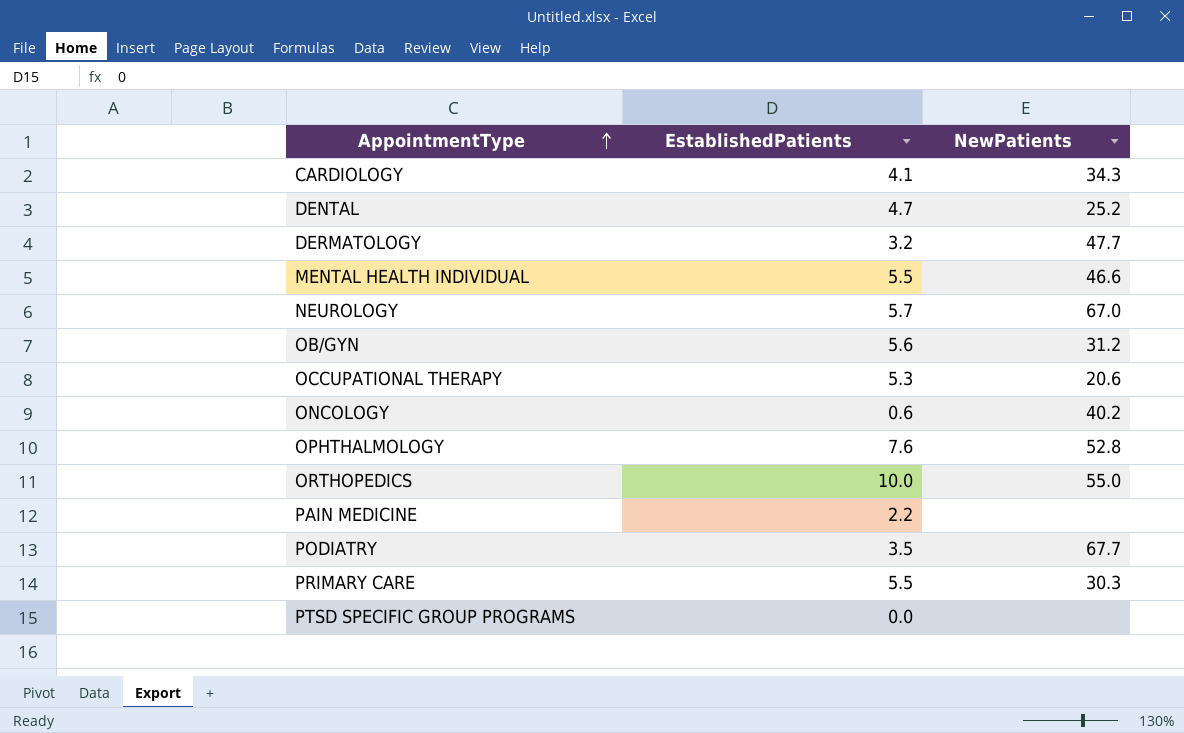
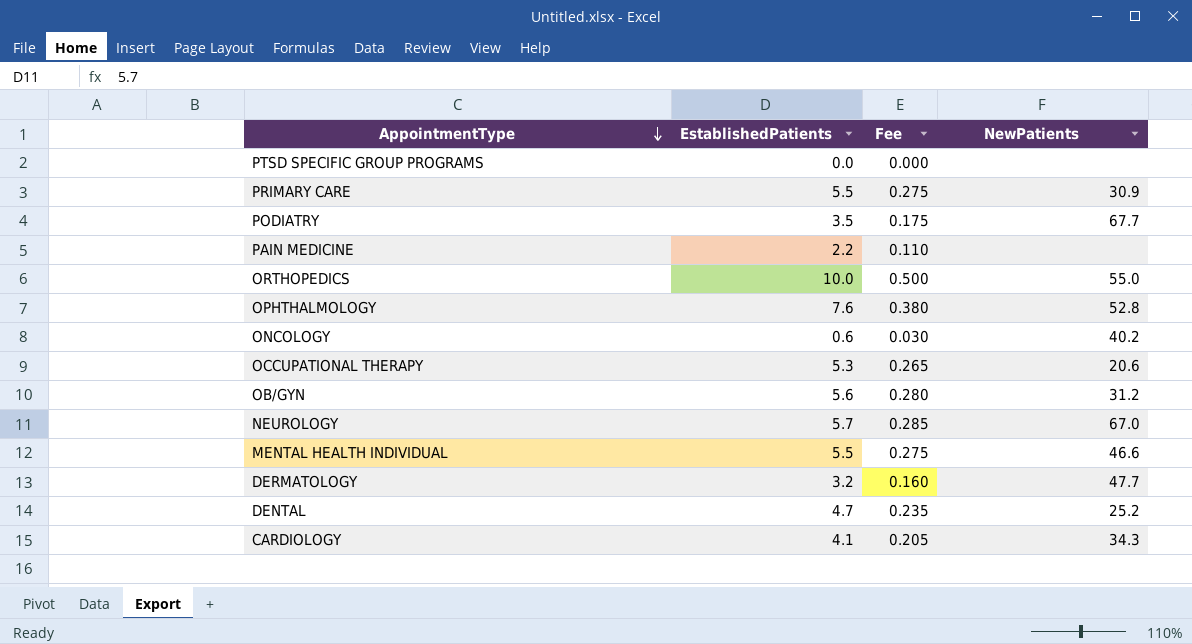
row order: AppointmentType ascending -> AppointmentType descending
column Fee | formula: none -> [EstablishedPatients] * 0.05
PRIMARY CARE | NewPatients: 30.3 -> 30.9

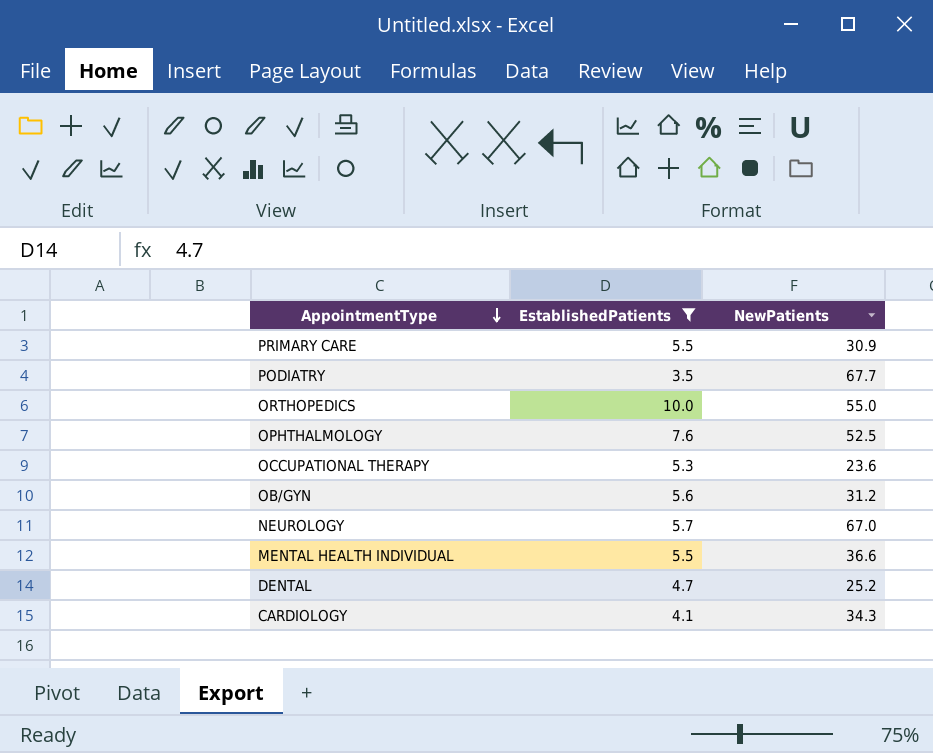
filter: none -> EstablishedPatients >= 3.5
column Fee | formula: [EstablishedPatients] * 0.05 -> none
OPHTHALMOLOGY | NewPatients: 52.8 -> 52.5
OCCUPATIONAL THERAPY | NewPatients: 20.6 -> 23.6
MENTAL HEALTH INDIVIDUAL | NewPatients: 46.6 -> 36.6

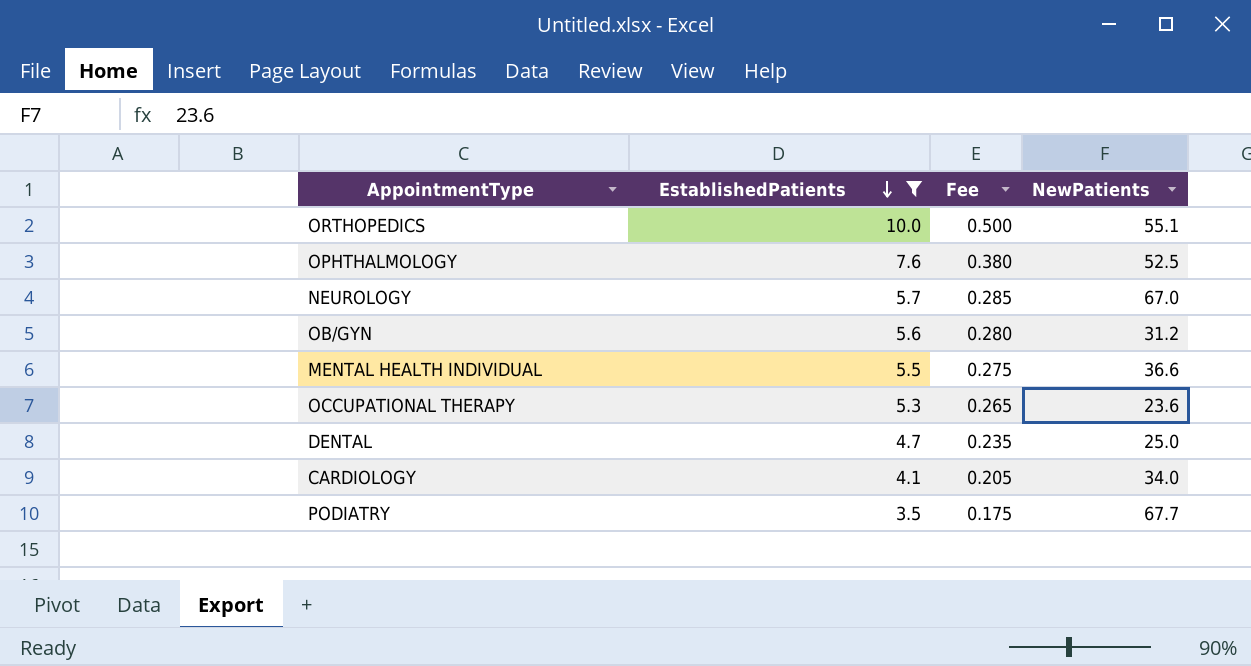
row order: AppointmentType descending -> EstablishedPatients descending
column Fee | formula: none -> [EstablishedPatients] * 0.05
row PRIMARY CARE: 5.5 | 30.9 -> none
ORTHOPEDICS | NewPatients: 55.0 -> 55.1
DENTAL | NewPatients: 25.2 -> 25.0
CARDIOLOGY | NewPatients: 34.3 -> 34.0

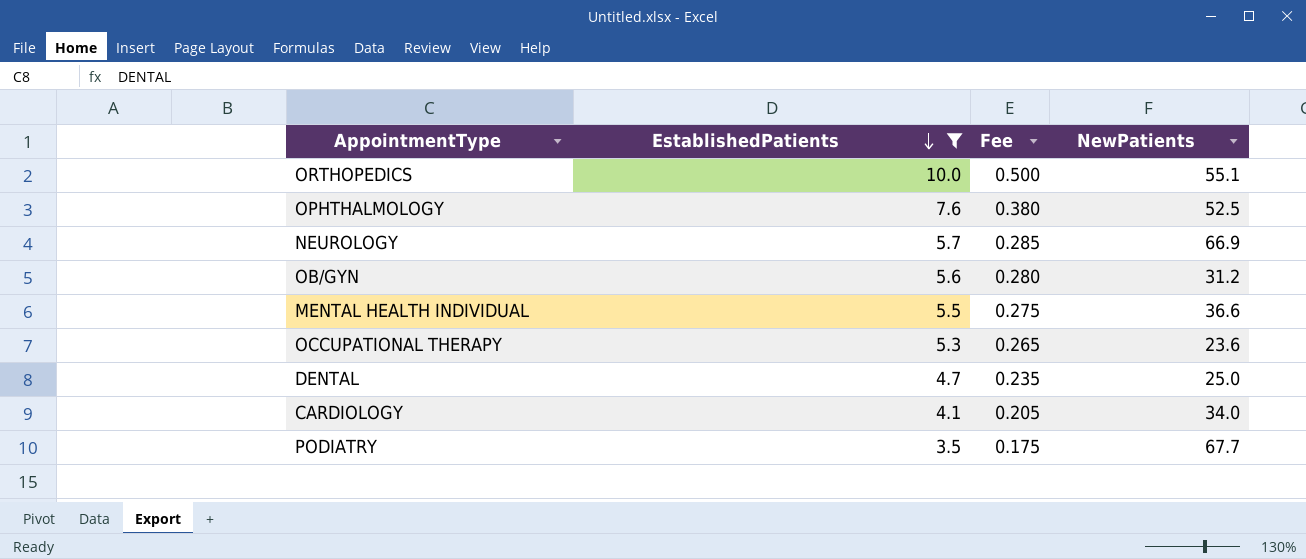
NEUROLOGY | NewPatients: 67.0 -> 66.9

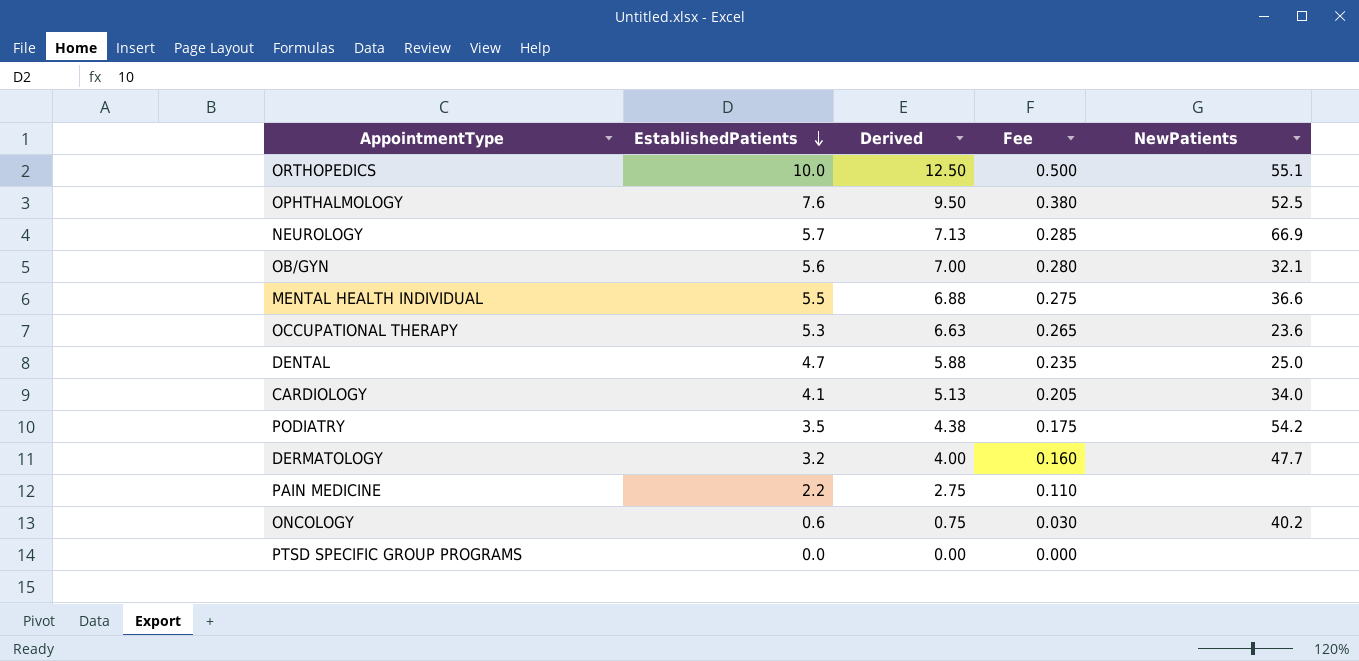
filter: EstablishedPatients >= 3.5 -> none
column Derived | formula: none -> [EstablishedPatients] * 1.25
OB/GYN | NewPatients: 31.2 -> 32.1
PODIATRY | NewPatients: 67.7 -> 54.2

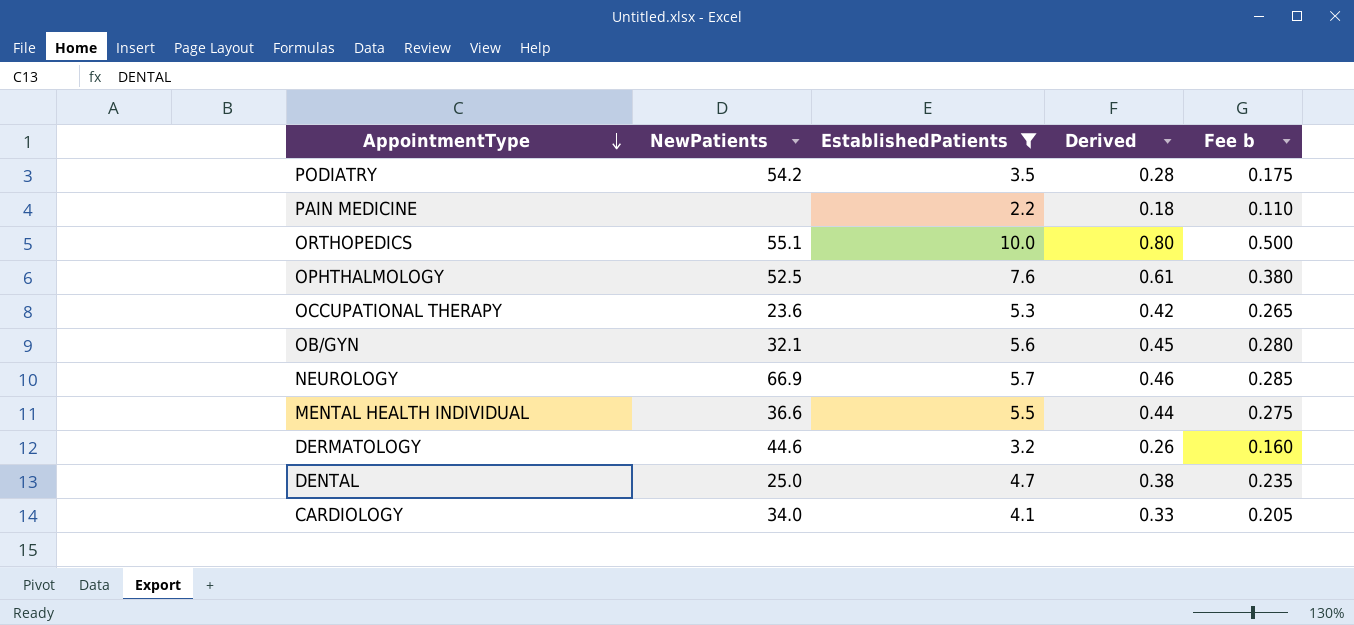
filter: none -> EstablishedPatients >= 2.2
row order: EstablishedPatients descending -> AppointmentType descending
column NewPatients | position: 5 -> 2
column Derived | formula: [EstablishedPatients] * 1.25 -> [EstablishedPatients] * 0.08
column name: Fee -> Fee b
DERMATOLOGY | NewPatients: 47.7 -> 44.6

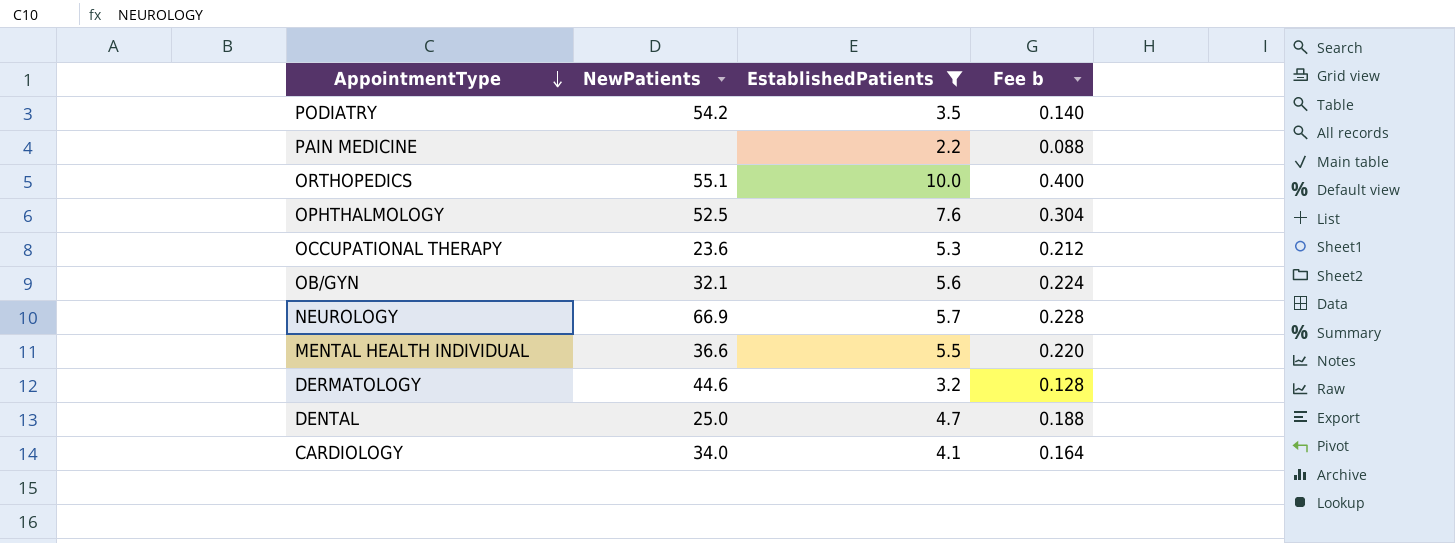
column Derived | formula: [EstablishedPatients] * 0.08 -> none
column Fee b | formula: [EstablishedPatients] * 0.05 -> [EstablishedPatients] * 0.04

